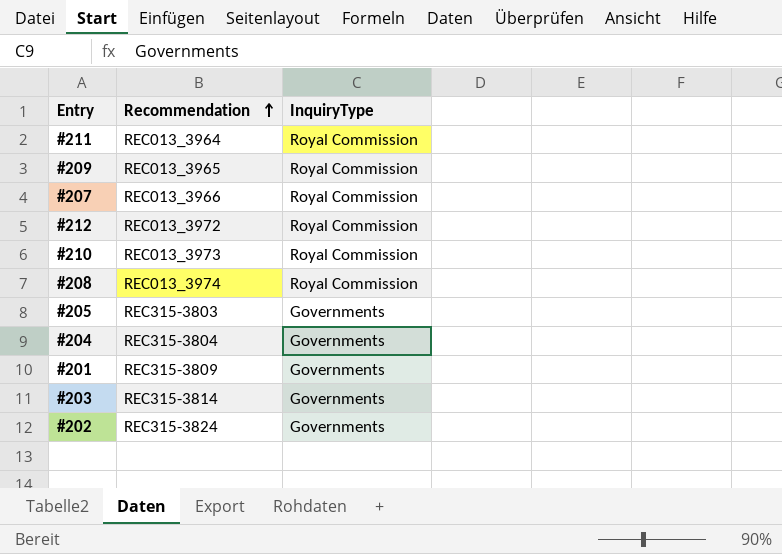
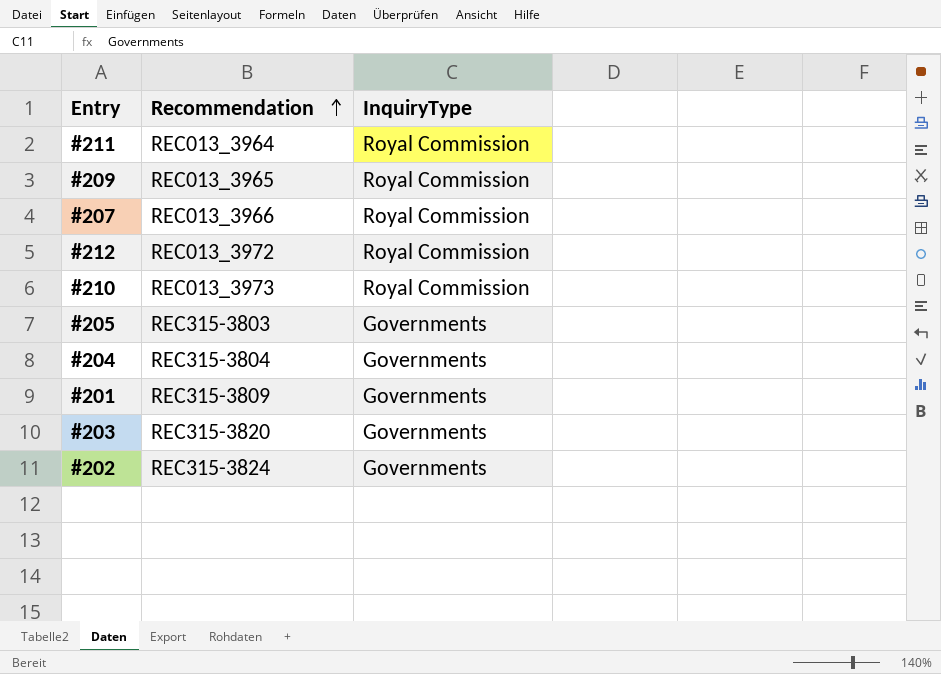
row #208: REC013_3974 | Royal Commission -> none
#203 | Recommendation: REC315-3814 -> REC315-3820

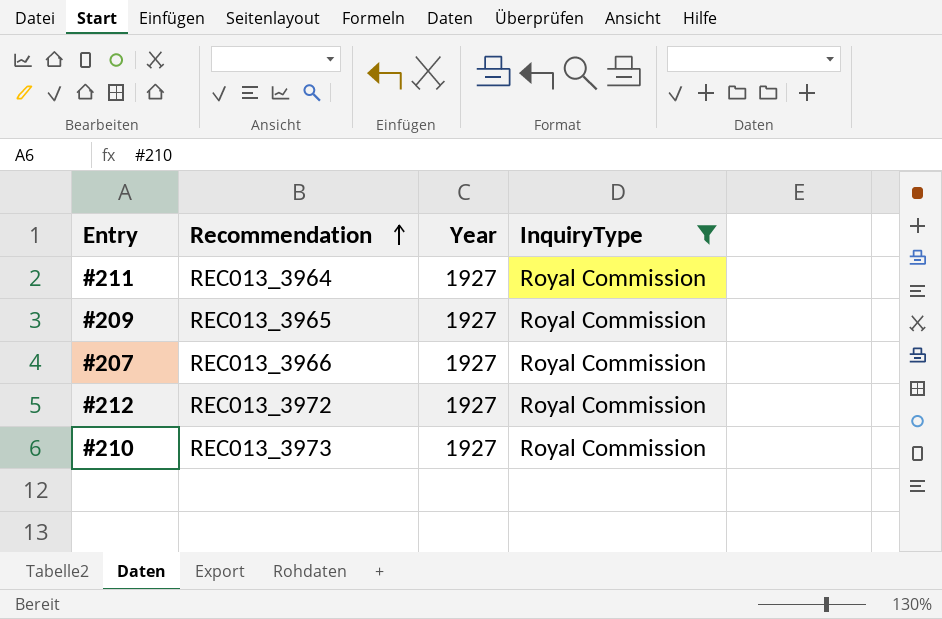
filter: none -> InquiryType = Royal Commission
column Year | position: none -> 3

